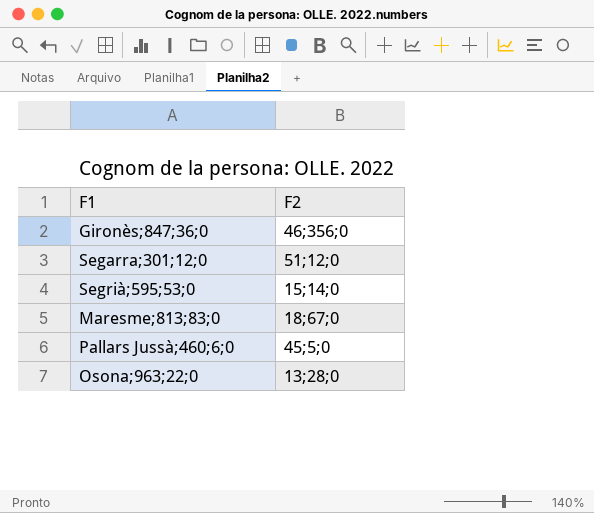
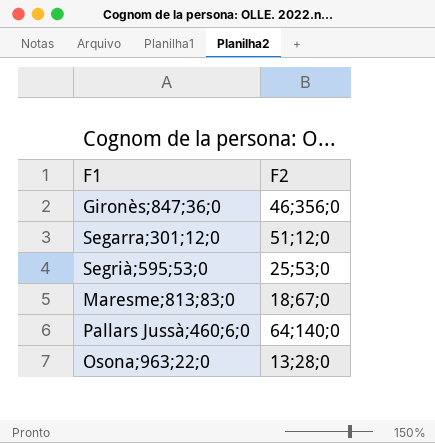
Segrià;595;53;0 | F2: 15;14;0 -> 25;53;0
Pallars Jussà;460;6;0 | F2: 45;5;0 -> 64;140;0

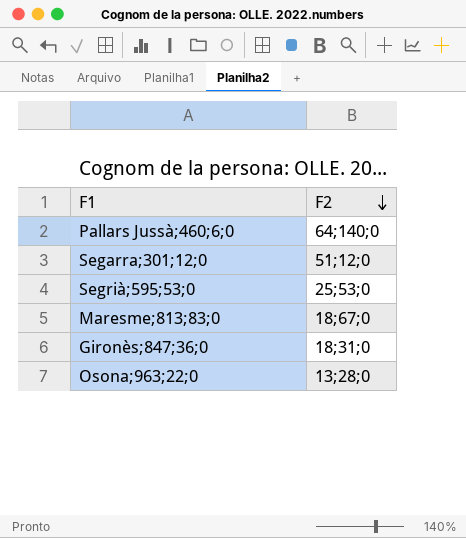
row order: none -> F2 descending
Gironès;847;36;0 | F2: 46;356;0 -> 18;31;0

